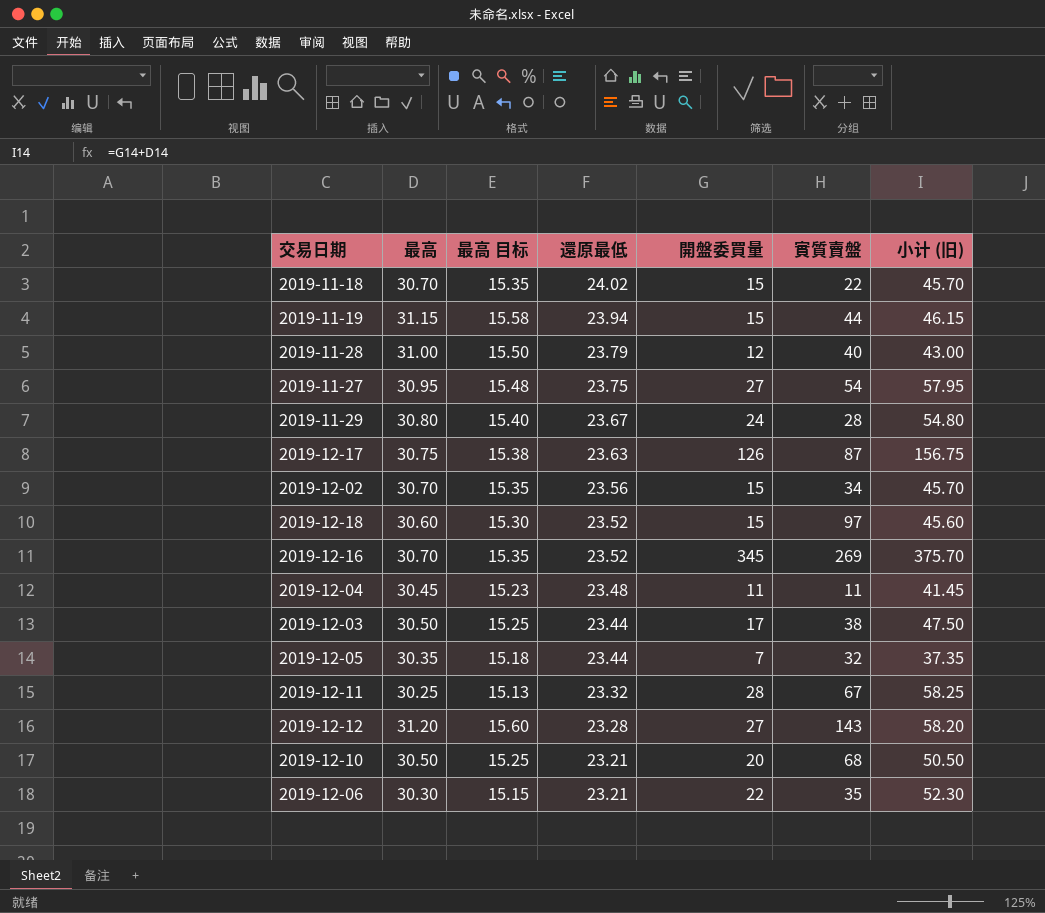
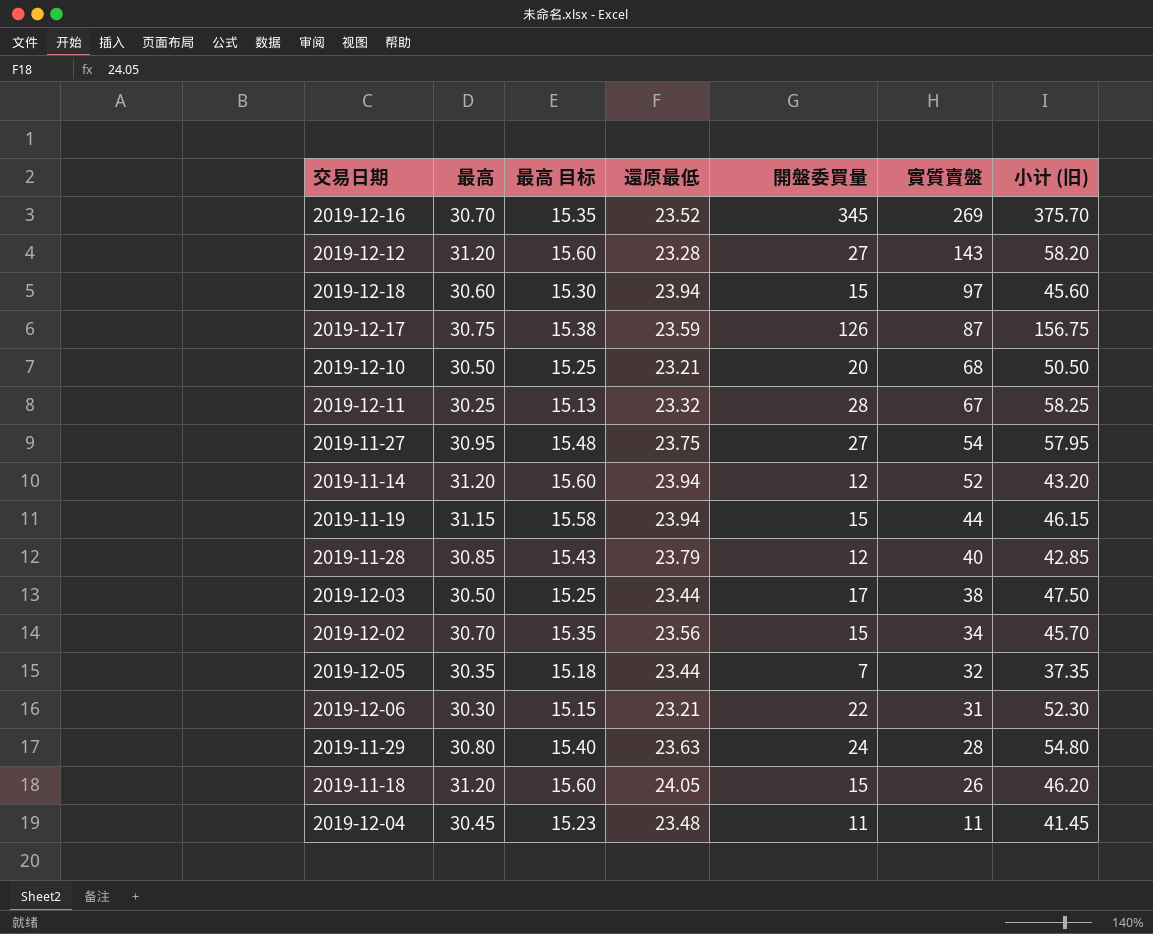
row order: 還原最低 descending -> 實質賣盤 descending
2019-12-18 | 還原最低: 23.52 -> 23.94
2019-12-17 | 還原最低: 23.63 -> 23.59
row 2019-11-14: none -> 31.20 | 15.60 | 23.94 | 12 | 52 | 43.20
2019-11-28 | 最高: 31.00 -> 30.85
2019-11-28 | 最高 目标: 15.50 -> 15.43
2019-11-28 | 小计 (旧): 43.00 -> 42.85
2019-12-06 | 實質賣盤: 35 -> 31
2019-11-29 | 還原最低: 23.67 -> 23.63
2019-11-18 | 最高: 30.70 -> 31.20
2019-11-18 | 最高 目标: 15.35 -> 15.60
2019-11-18 | 還原最低: 24.02 -> 24.05
2019-11-18 | 實質賣盤: 22 -> 26
2019-11-18 | 小计 (旧): 45.70 -> 46.20

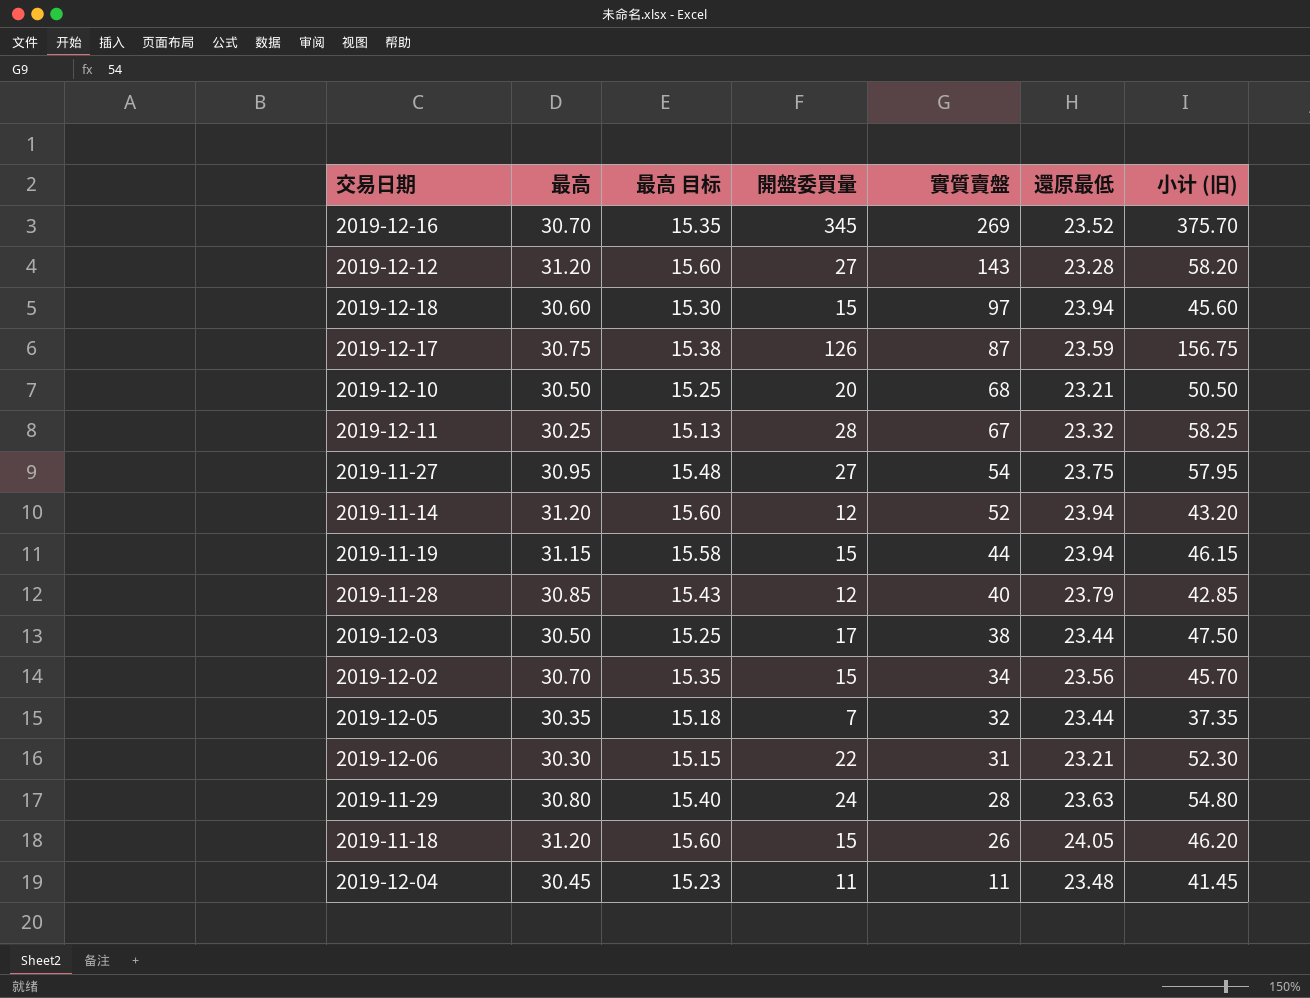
column 還原最低 | position: 4 -> 6

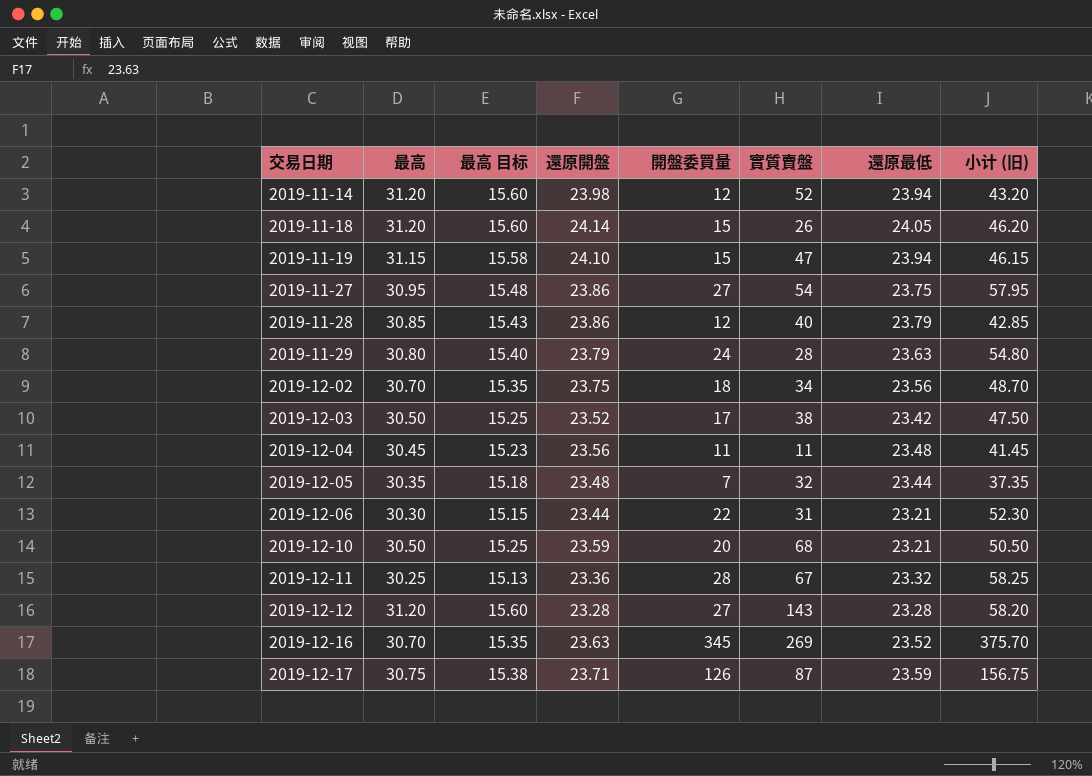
row order: 實質賣盤 descending -> 交易日期 ascending
column 還原開盤 | position: none -> 4
row 2019-12-18: 30.60 | 15.30 | 15 | 97 | 23.94 | 45.60 -> none
2019-11-19 | 實質賣盤: 44 -> 47
2019-12-02 | 開盤委買量: 15 -> 18
2019-12-02 | 小计 (旧): 45.70 -> 48.70
2019-12-03 | 還原最低: 23.44 -> 23.42

